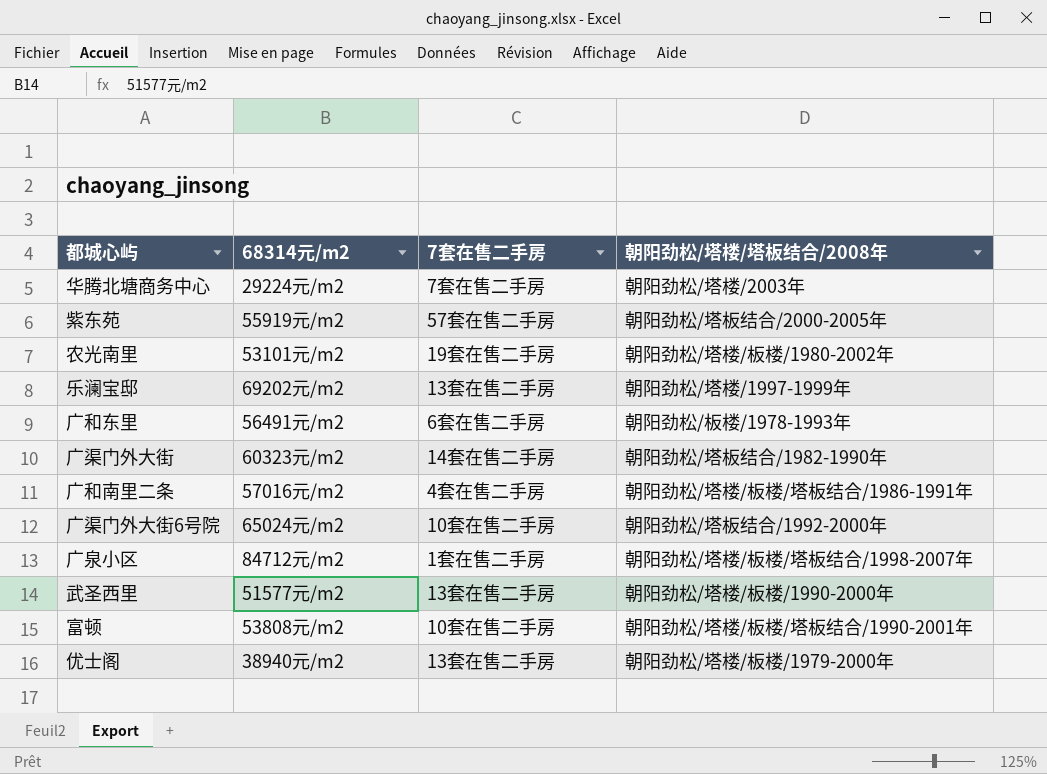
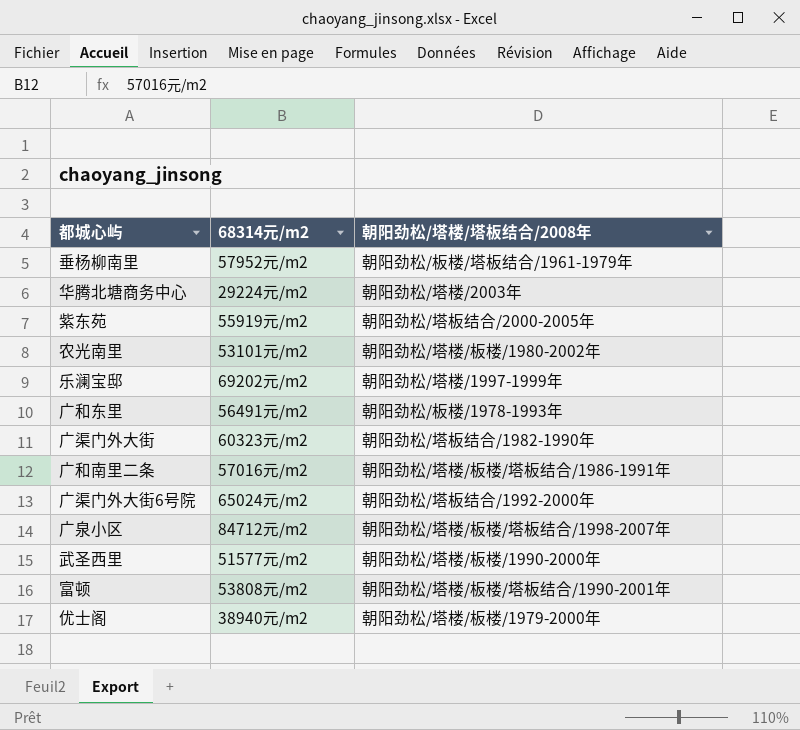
column 7套在售二手房 | position: 3 -> none
row 垂杨柳南里: none -> 57952元/m2 | 朝阳劲松/板楼/塔板结合/1961-1979年

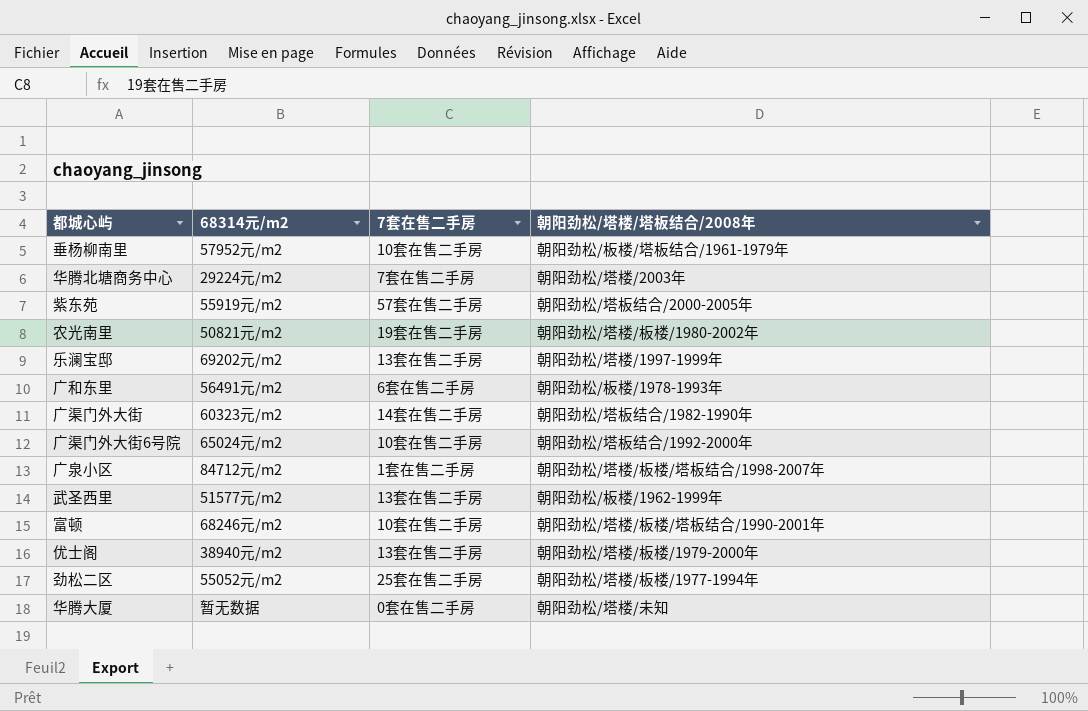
column 7套在售二手房 | position: none -> 3
row 广和南里二条: 57016元/m2 | 朝阳劲松/塔楼/板楼/塔板结合/1986-1991年 -> none
农光南里 | 68314元/m2: 53101元/m2 -> 50821元/m2
武圣西里 | 朝阳劲松/塔楼/塔板结合/2008年: 朝阳劲松/塔楼/板楼/1990-2000年 -> 朝阳劲松/板楼/1962-1999年
富顿 | 68314元/m2: 53808元/m2 -> 68246元/m2
row 劲松二区: none -> 55052元/m2 | 25套在售二手房 | 朝阳劲松/塔楼/板楼/1977-1994年
row 华腾大厦: none -> 暂无数据 | 0套在售二手房 | 朝阳劲松/塔楼/未知

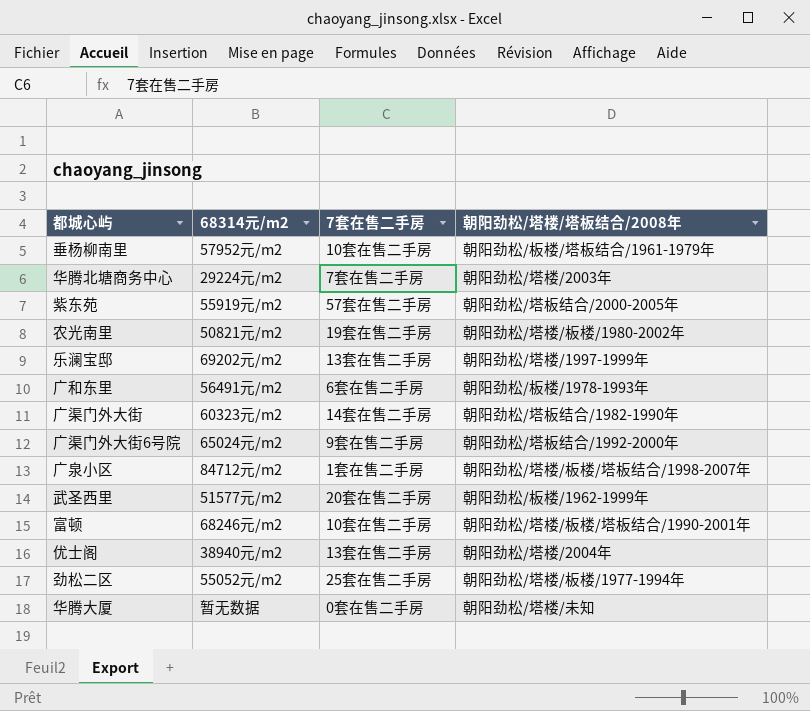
广渠门外大街6号院 | 7套在售二手房: 10套在售二手房 -> 9套在售二手房
武圣西里 | 7套在售二手房: 13套在售二手房 -> 20套在售二手房
优士阁 | 朝阳劲松/塔楼/塔板结合/2008年: 朝阳劲松/塔楼/板楼/1979-2000年 -> 朝阳劲松/塔楼/2004年

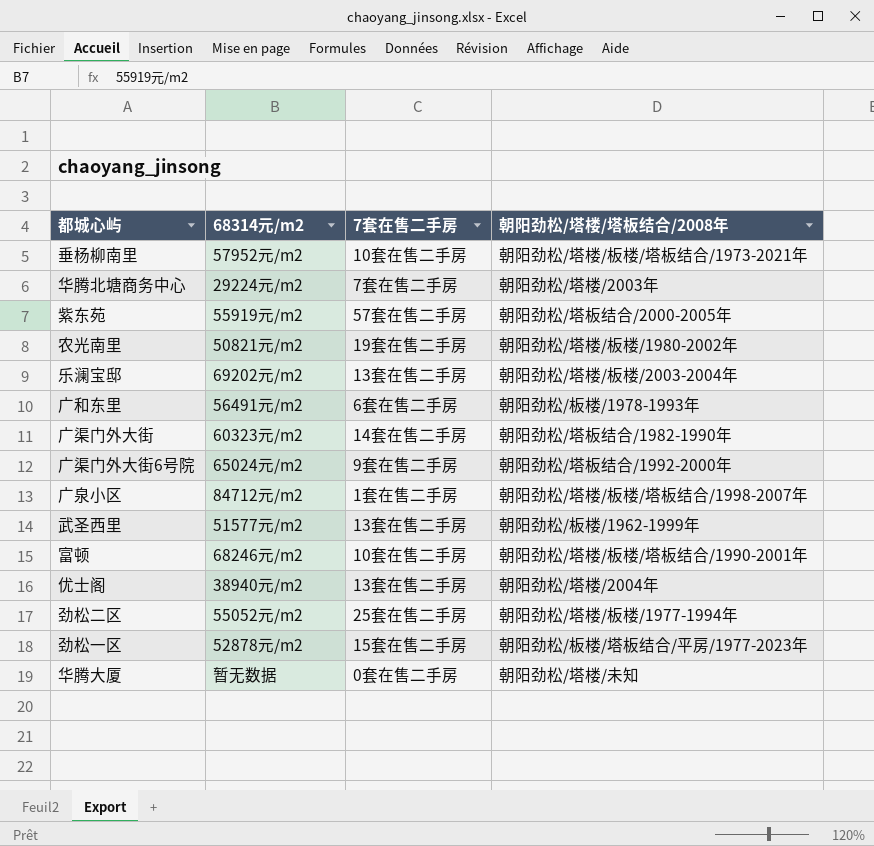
垂杨柳南里 | 朝阳劲松/塔楼/塔板结合/2008年: 朝阳劲松/板楼/塔板结合/1961-1979年 -> 朝阳劲松/塔楼/板楼/塔板结合/1973-2021年
乐澜宝邸 | 朝阳劲松/塔楼/塔板结合/2008年: 朝阳劲松/塔楼/1997-1999年 -> 朝阳劲松/塔楼/板楼/2003-2004年
武圣西里 | 7套在售二手房: 20套在售二手房 -> 13套在售二手房
row 劲松一区: none -> 52878元/m2 | 15套在售二手房 | 朝阳劲松/板楼/塔板结合/平房/1977-2023年

